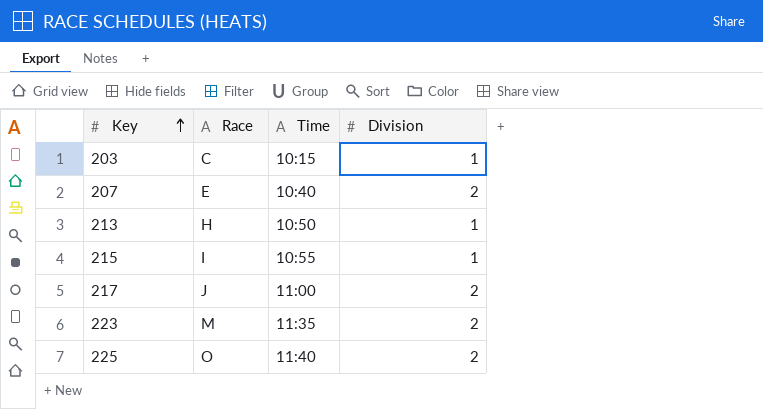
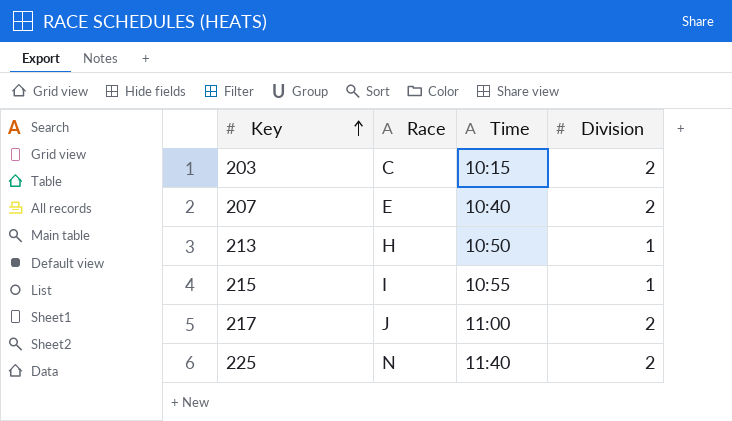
row 223: M | 11:35 | 2 -> none
203 | Division: 1 -> 2
225 | Race: O -> N

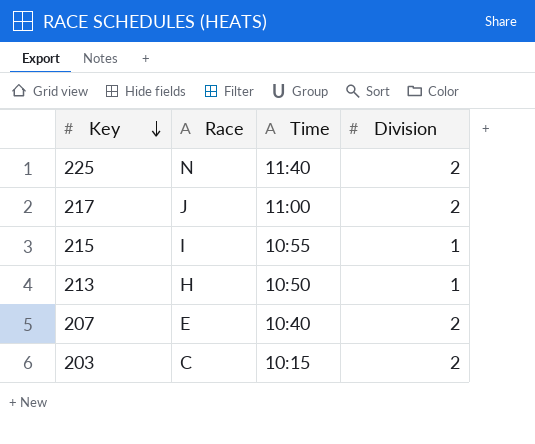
row order: Key ascending -> Key descending

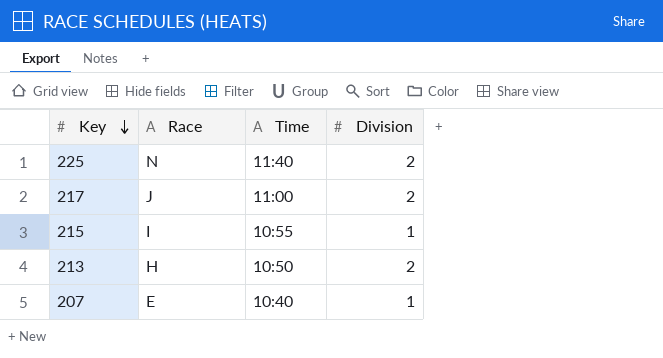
row 203: C | 10:15 | 2 -> none
213 | Division: 1 -> 2
207 | Division: 2 -> 1

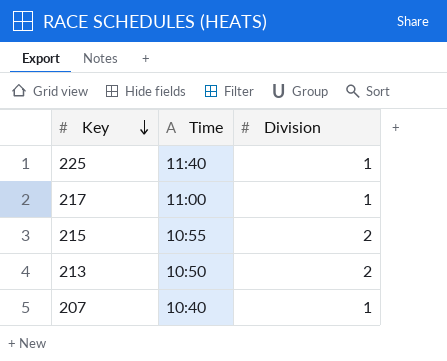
column Race | position: 2 -> none
225 | Division: 2 -> 1
217 | Division: 2 -> 1
215 | Division: 1 -> 2

